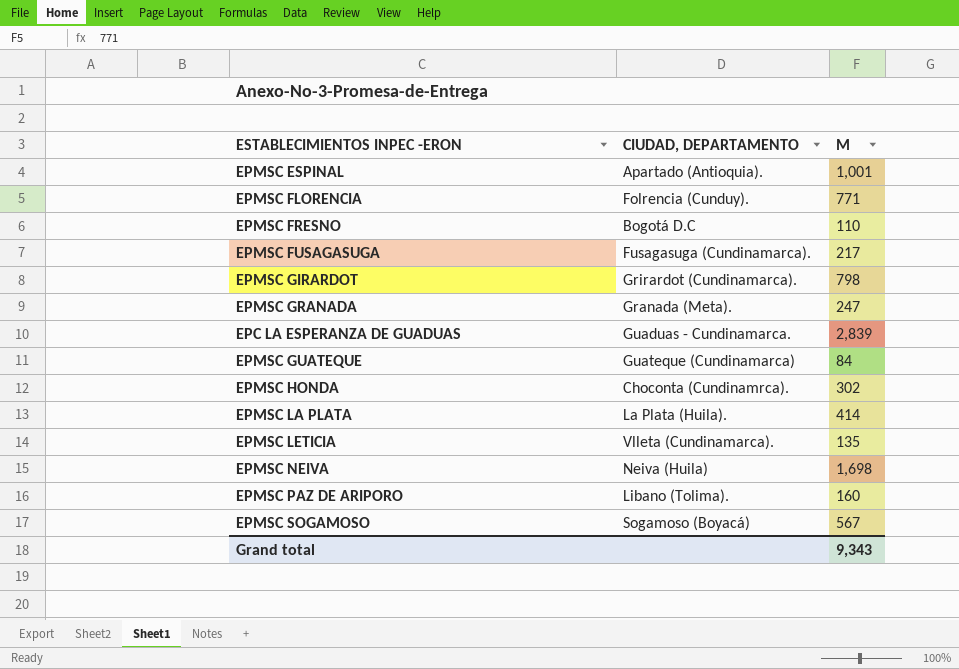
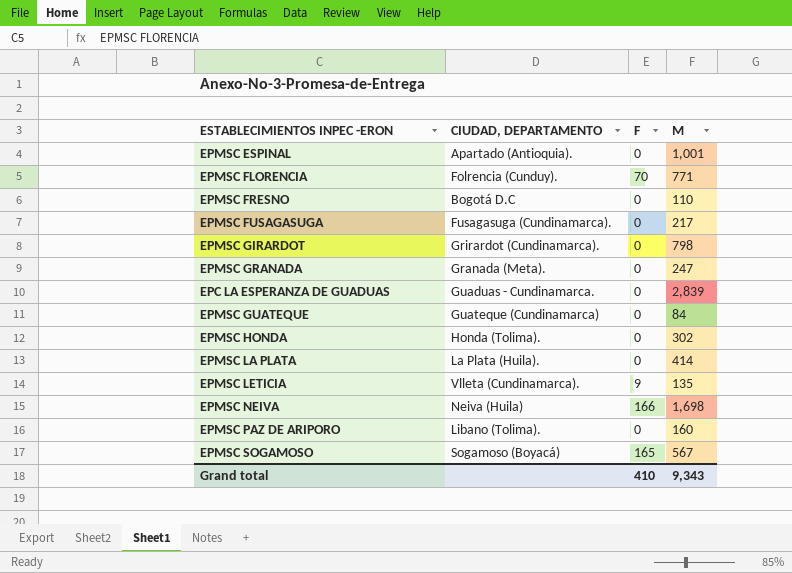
column F | position: none -> 3
EPMSC HONDA | CIUDAD, DEPARTAMENTO: Choconta (Cundinamrca). -> Honda (Tolima).

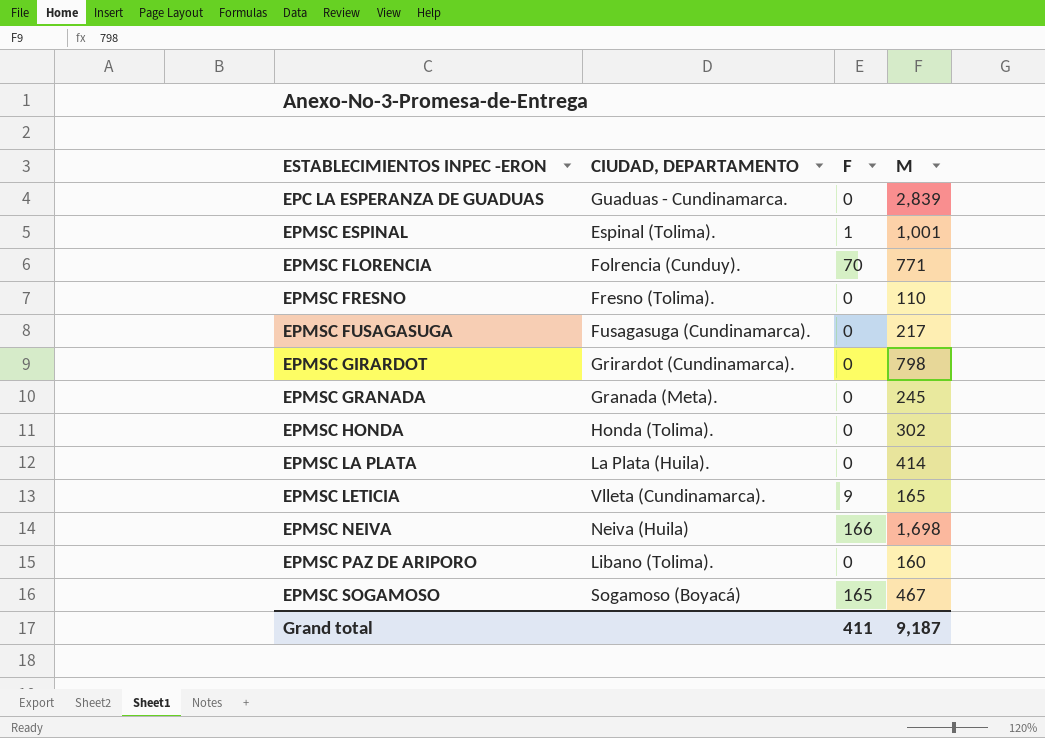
row order: none -> ESTABLECIMIENTOS INPEC -ERON ascending
row EPMSC GUATEQUE: Guateque (Cundinamarca) | 0 | 84 -> none
EPMSC ESPINAL | CIUDAD, DEPARTAMENTO: Apartado (Antioquia). -> Espinal (Tolima).
EPMSC ESPINAL | F: 0 -> 1
EPMSC FRESNO | CIUDAD, DEPARTAMENTO: Bogotá D.C -> Fresno (Tolima).
EPMSC GRANADA | M: 247 -> 245
EPMSC LETICIA | M: 135 -> 165
EPMSC SOGAMOSO | M: 567 -> 467
Grand total | F: 410 -> 411
Grand total | M: 9,343 -> 9,187

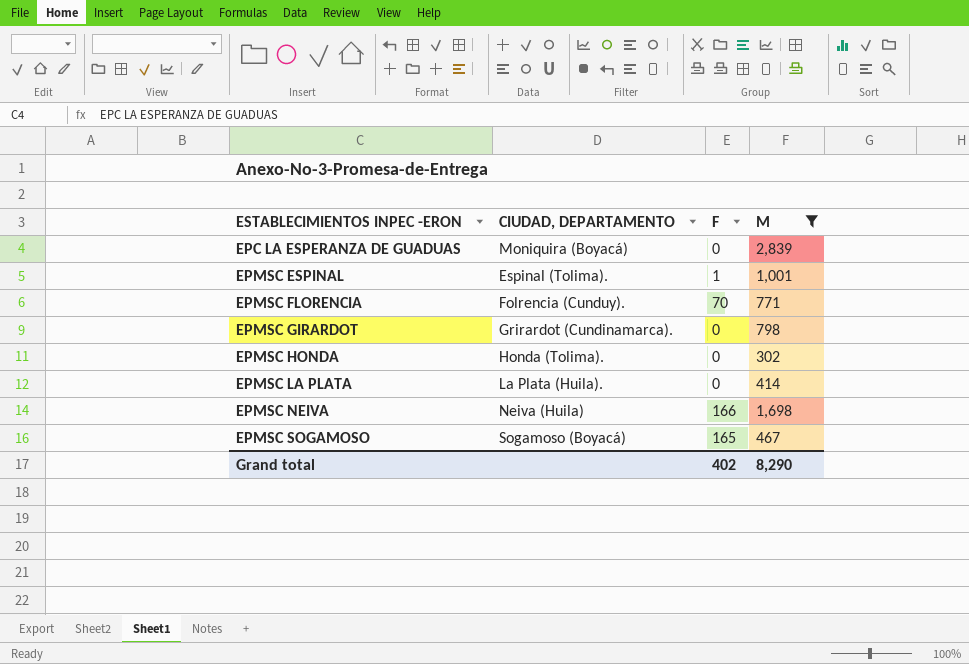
filter: none -> M >= 302
EPC LA ESPERANZA DE GUADUAS | CIUDAD, DEPARTAMENTO: Guaduas - Cundinamarca. -> Moniquira (Boyacá)
Grand total | F: 411 -> 402
Grand total | M: 9,187 -> 8,290

